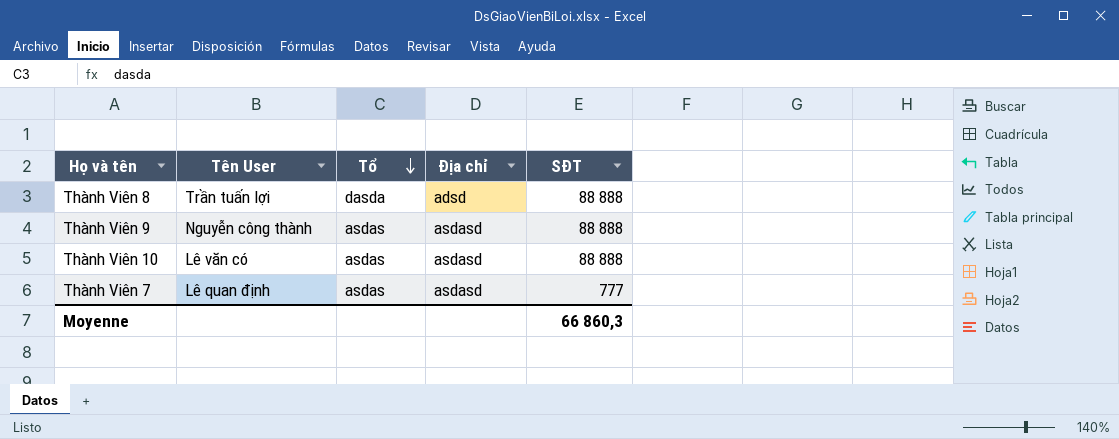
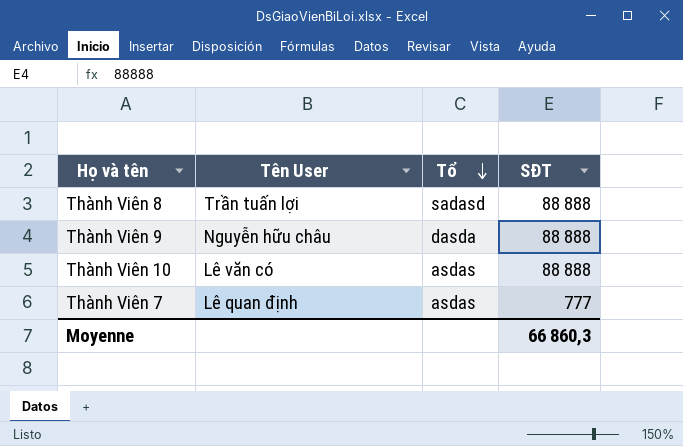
column Địa chỉ | position: 4 -> none
Thành Viên 8 | Tổ: dasda -> sadasd
Thành Viên 9 | Tên User: Nguyễn công thành -> Nguyễn hữu châu
Thành Viên 9 | Tổ: asdas -> dasda

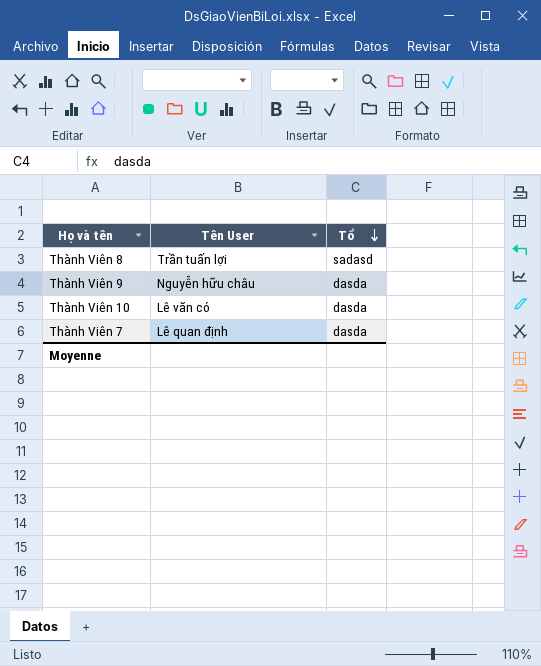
column SĐT | position: 4 -> none
Thành Viên 10 | Tổ: asdas -> dasda
Thành Viên 7 | Tổ: asdas -> dasda

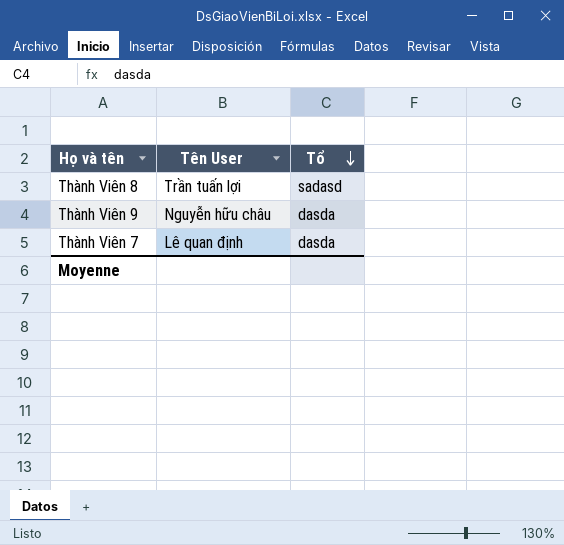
row Thành Viên 10: Lê văn có | dasda -> none

